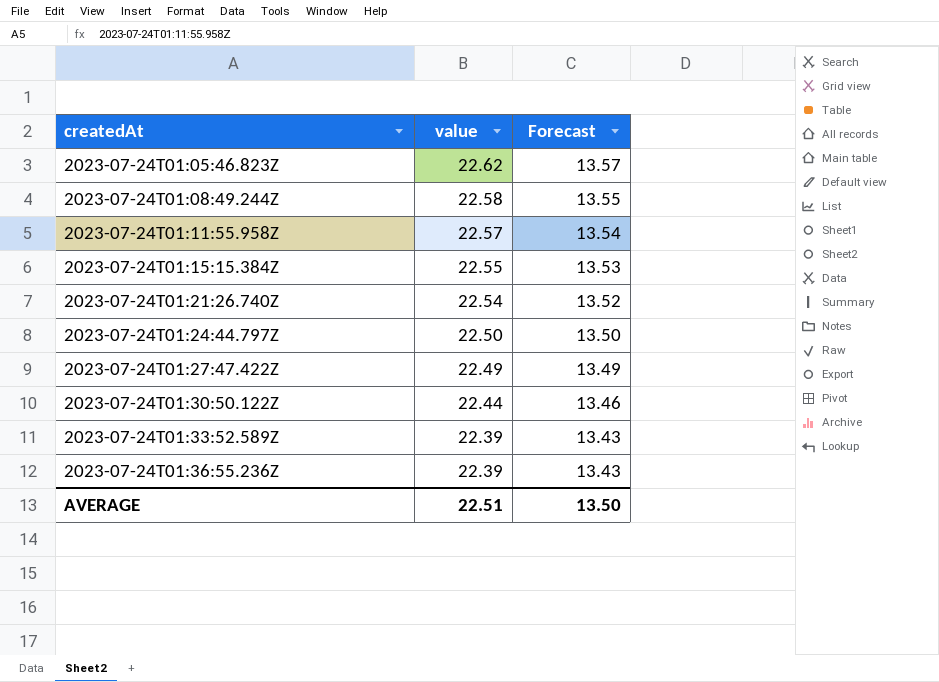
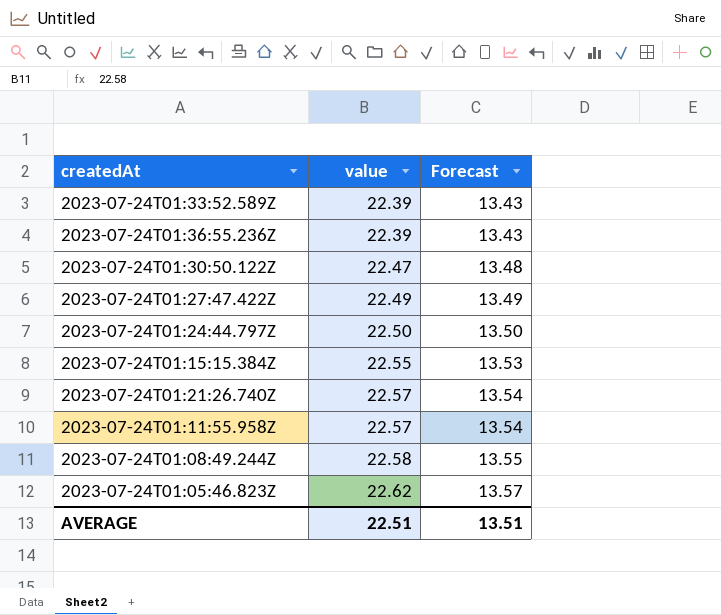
row order: createdAt ascending -> value ascending
2023-07-24T01:30:50.122Z | value: 22.44 -> 22.47
2023-07-24T01:30:50.122Z | Forecast: 13.46 -> 13.48
2023-07-24T01:21:26.740Z | value: 22.54 -> 22.57
2023-07-24T01:21:26.740Z | Forecast: 13.52 -> 13.54
AVERAGE | Forecast: 13.50 -> 13.51

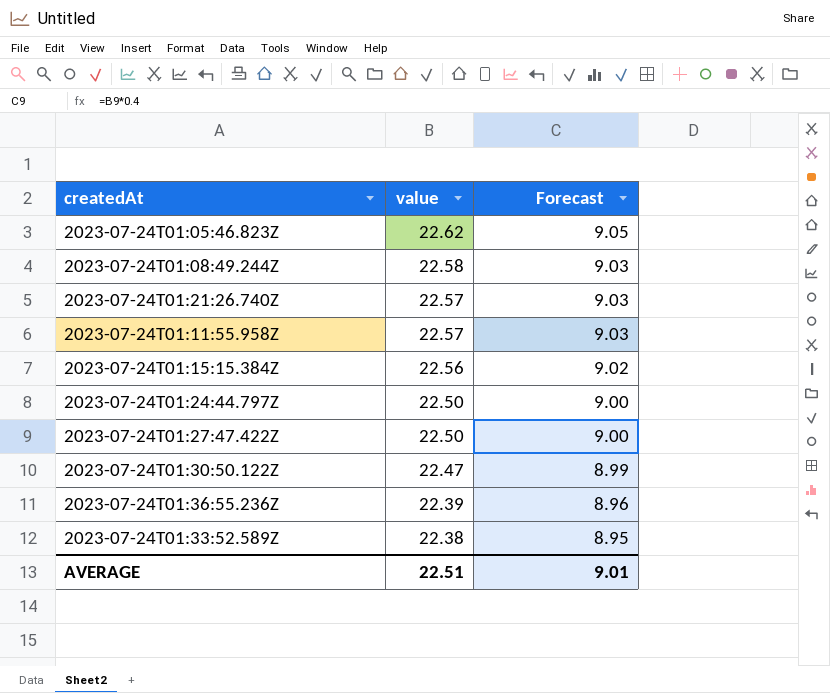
row order: value ascending -> value descending
column Forecast | formula: [value] * 0.6 -> [value] * 0.4
2023-07-24T01:15:15.384Z | value: 22.55 -> 22.56
2023-07-24T01:27:47.422Z | value: 22.49 -> 22.50
2023-07-24T01:33:52.589Z | value: 22.39 -> 22.38
AVERAGE | Forecast: 13.51 -> 9.01

